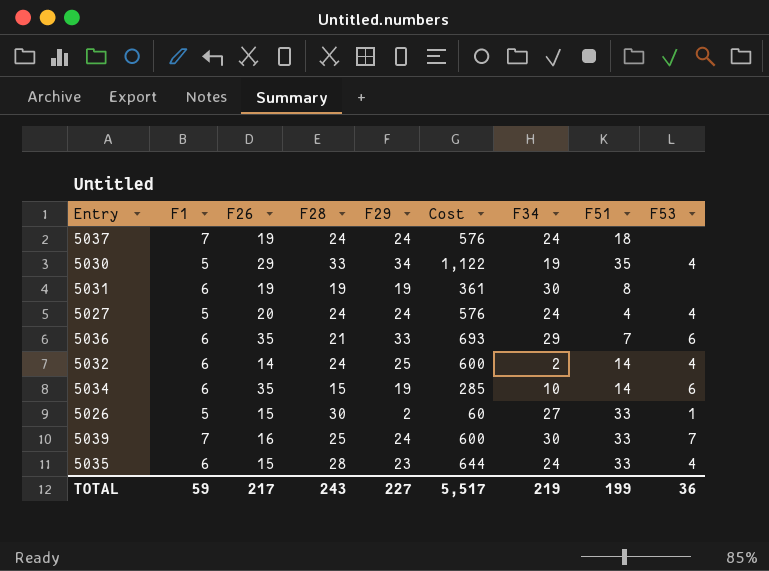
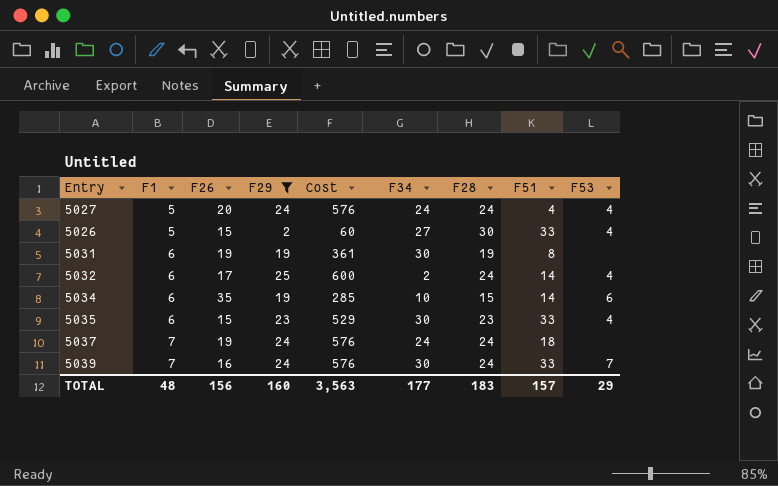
filter: none -> F29 <= 25
row order: none -> F1 ascending
column F28 | position: 4 -> 7
5026 | F53: 1 -> 4
5032 | F26: 14 -> 17
5035 | Cost: 644 -> 529
5035 | F34: 24 -> 30
5035 | F28: 28 -> 23
5039 | Cost: 600 -> 576
5039 | F28: 25 -> 24
TOTAL | F1: 59 -> 48
TOTAL | F26: 217 -> 156
TOTAL | F29: 227 -> 160
TOTAL | Cost: 5,517 -> 3,563
TOTAL | F34: 219 -> 177
TOTAL | F28: 243 -> 183
TOTAL | F51: 199 -> 157
TOTAL | F53: 36 -> 29

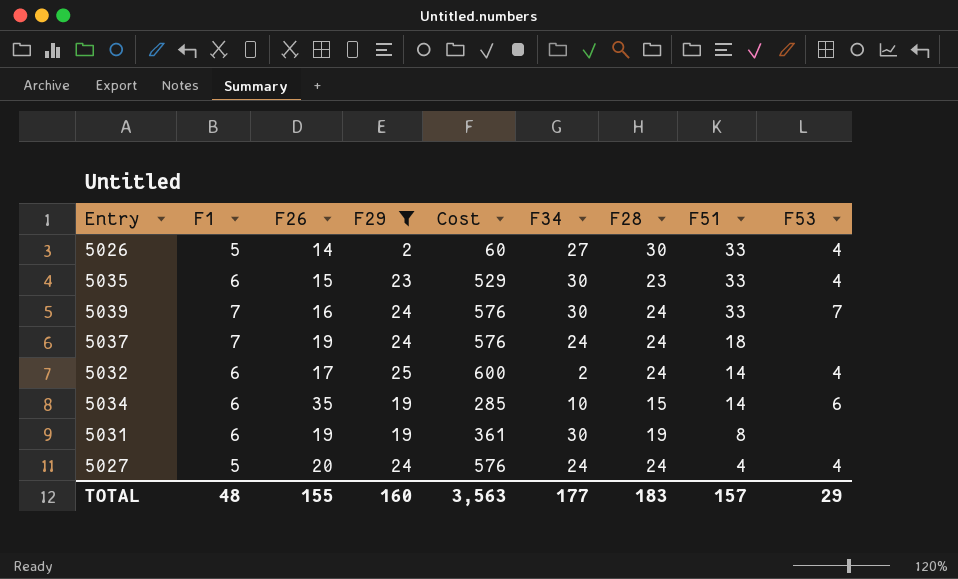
row order: F1 ascending -> F51 descending
5026 | F26: 15 -> 14
TOTAL | F26: 156 -> 155

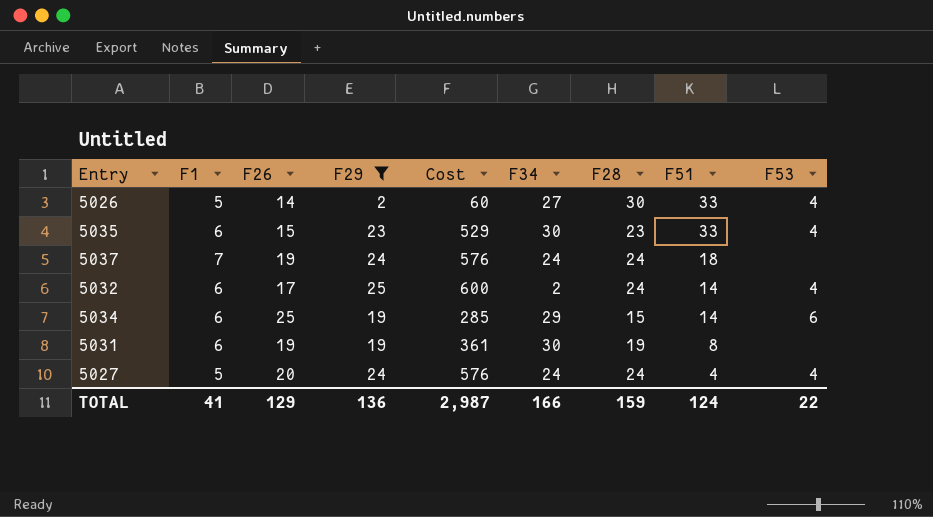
row 5039: 7 | 16 | 24 | 576 | 30 | 24 | 33 | 7 -> none
5034 | F26: 35 -> 25
5034 | F34: 10 -> 29
TOTAL | F1: 48 -> 41
TOTAL | F26: 155 -> 129
TOTAL | F29: 160 -> 136
TOTAL | Cost: 3,563 -> 2,987
TOTAL | F34: 177 -> 166
TOTAL | F28: 183 -> 159
TOTAL | F51: 157 -> 124
TOTAL | F53: 29 -> 22

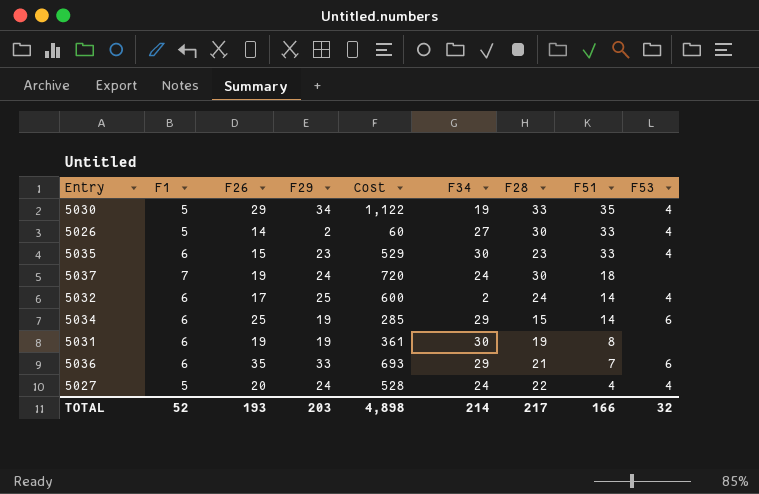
filter: F29 <= 25 -> none
5037 | Cost: 576 -> 720
5037 | F28: 24 -> 30
5027 | Cost: 576 -> 528
5027 | F28: 24 -> 22
TOTAL | F1: 41 -> 52
TOTAL | F26: 129 -> 193
TOTAL | F29: 136 -> 203
TOTAL | Cost: 2,987 -> 4,898
TOTAL | F34: 166 -> 214
TOTAL | F28: 159 -> 217
TOTAL | F51: 124 -> 166
TOTAL | F53: 22 -> 32

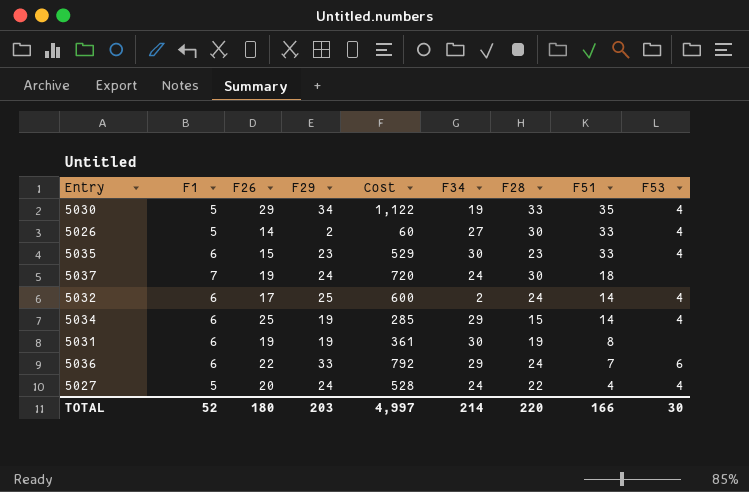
5034 | F53: 6 -> 4
5036 | F26: 35 -> 22
5036 | Cost: 693 -> 792
5036 | F28: 21 -> 24
TOTAL | F26: 193 -> 180
TOTAL | Cost: 4,898 -> 4,997
TOTAL | F28: 217 -> 220
TOTAL | F53: 32 -> 30

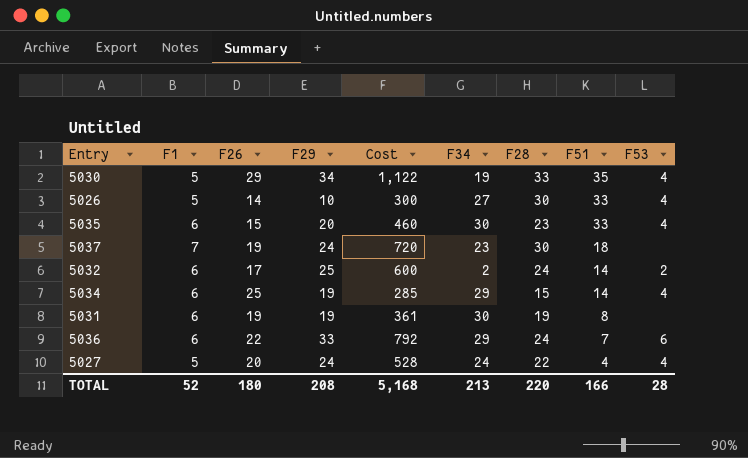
5026 | F29: 2 -> 10
5026 | Cost: 60 -> 300
5035 | F29: 23 -> 20
5035 | Cost: 529 -> 460
5037 | F34: 24 -> 23
5032 | F53: 4 -> 2
TOTAL | F29: 203 -> 208
TOTAL | Cost: 4,997 -> 5,168
TOTAL | F34: 214 -> 213
TOTAL | F53: 30 -> 28

